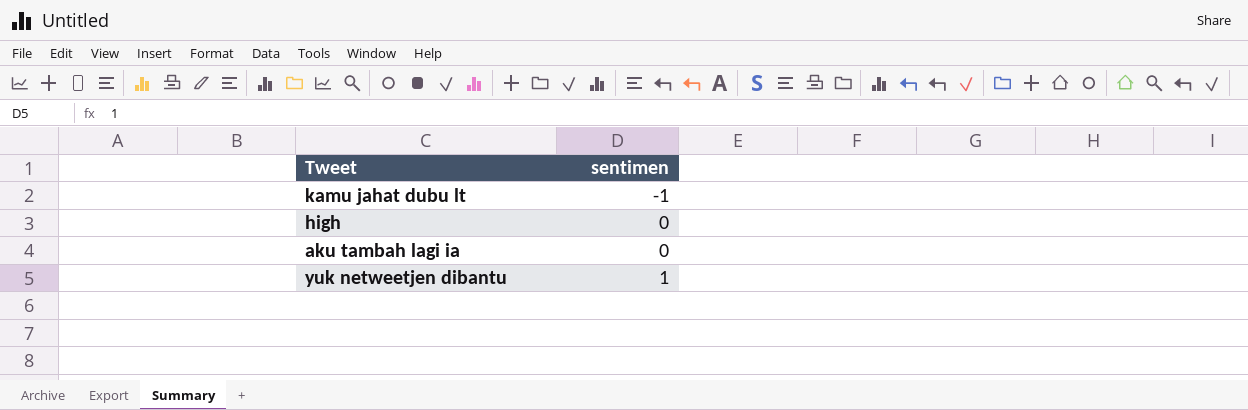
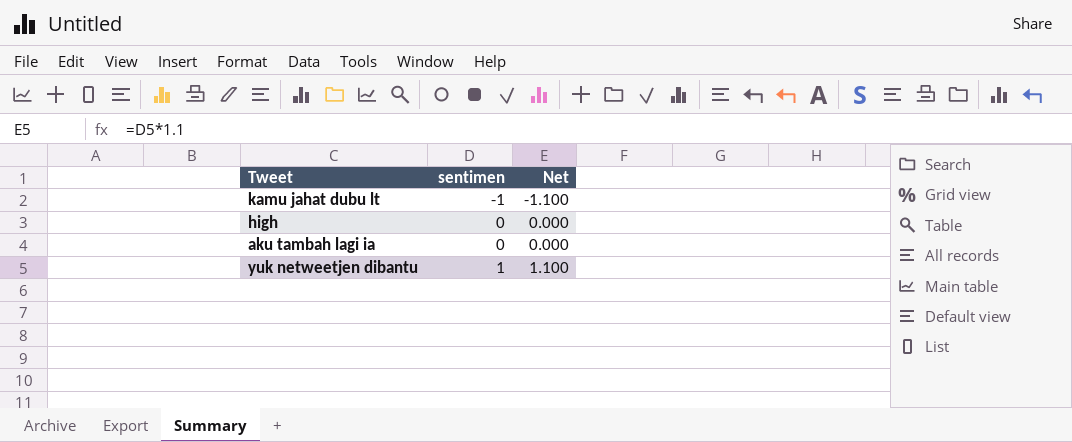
column Net | formula: none -> [sentimen] * 1.1

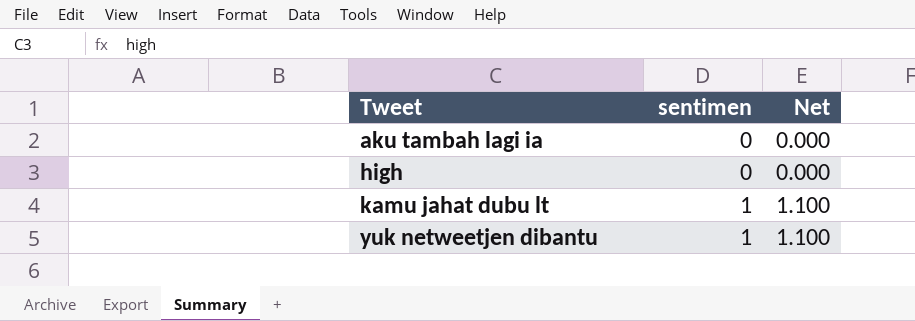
row order: sentimen ascending -> Tweet ascending
kamu jahat dubu lt | sentimen: -1 -> 1
kamu jahat dubu lt | Net: -1.100 -> 1.100

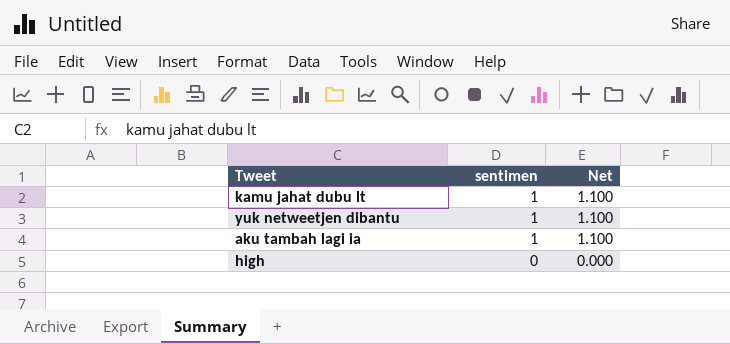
row order: Tweet ascending -> sentimen descending
aku tambah lagi ia | sentimen: 0 -> 1
aku tambah lagi ia | Net: 0.000 -> 1.100

